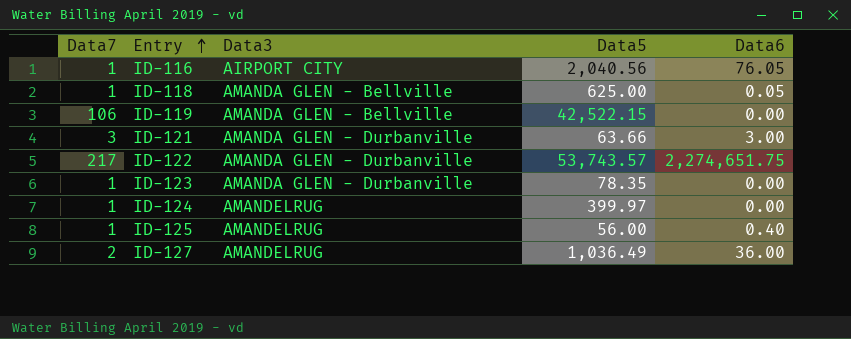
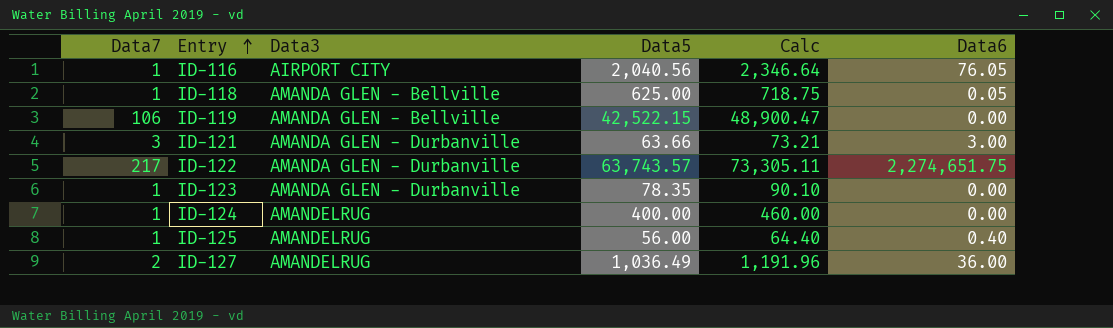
column Calc | formula: none -> [Data5] * 1.15
ID-122 | Data5: 53,743.57 -> 63,743.57
ID-124 | Data5: 399.97 -> 400.00

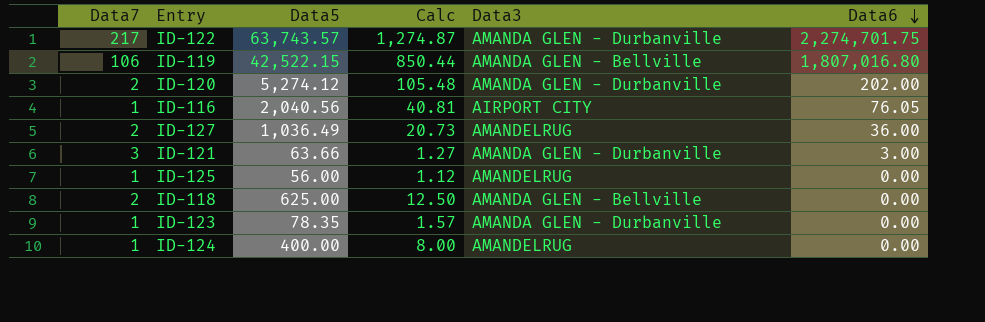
row order: Entry ascending -> Data6 descending
column Calc | formula: [Data5] * 1.15 -> [Data5] * 0.02
column Data3 | position: 3 -> 5
ID-122 | Data6: 2,274,651.75 -> 2,274,701.75
ID-119 | Data6: 0.00 -> 1,807,016.80
row ID-120: none -> 2 | 5,274.12 | 105.48 | AMANDA GLEN - Durbanville | 202.00
ID-125 | Data6: 0.40 -> 0.00
ID-118 | Data7: 1 -> 2
ID-118 | Data6: 0.05 -> 0.00

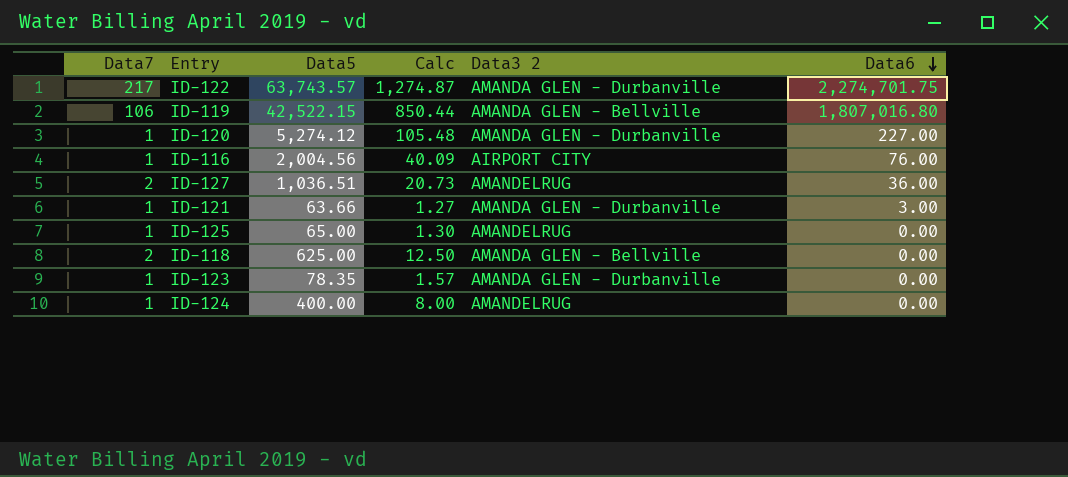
column name: Data3 -> Data3 2
ID-120 | Data7: 2 -> 1
ID-120 | Data6: 202.00 -> 227.00
ID-116 | Data5: 2,040.56 -> 2,004.56
ID-116 | Calc: 40.81 -> 40.09
ID-116 | Data6: 76.05 -> 76.00
ID-127 | Data5: 1,036.49 -> 1,036.51
ID-121 | Data7: 3 -> 1
ID-125 | Data5: 56.00 -> 65.00
ID-125 | Calc: 1.12 -> 1.30

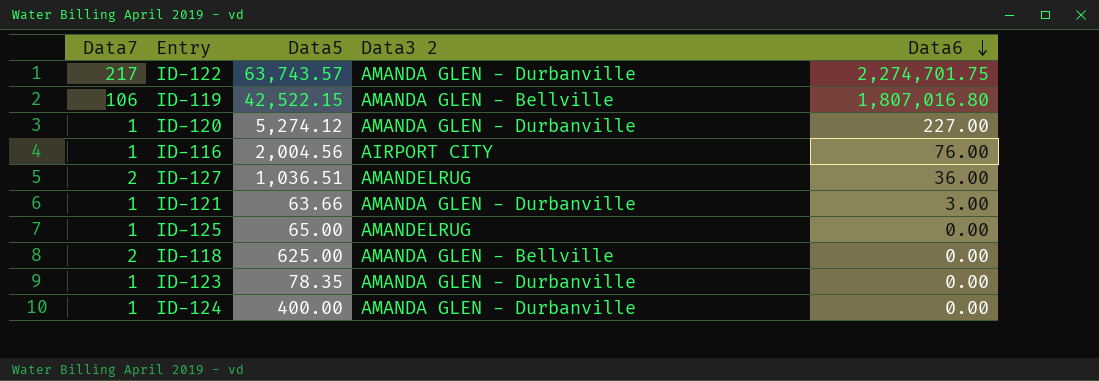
column Calc | formula: [Data5] * 0.02 -> none
ID-124 | Data3 2: AMANDELRUG -> AMANDA GLEN - Durbanville

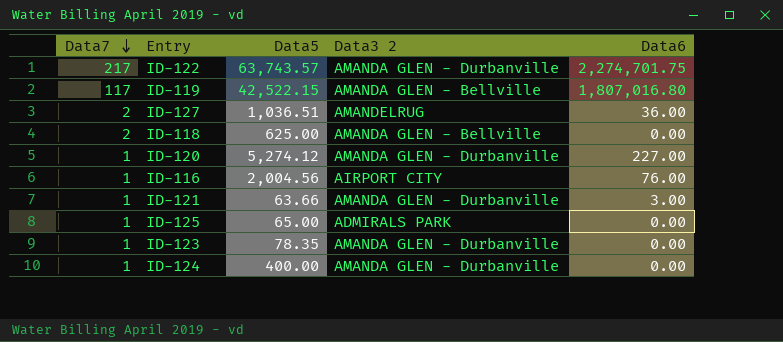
row order: Data6 descending -> Data7 descending
ID-119 | Data7: 106 -> 117
ID-125 | Data3 2: AMANDELRUG -> ADMIRALS PARK

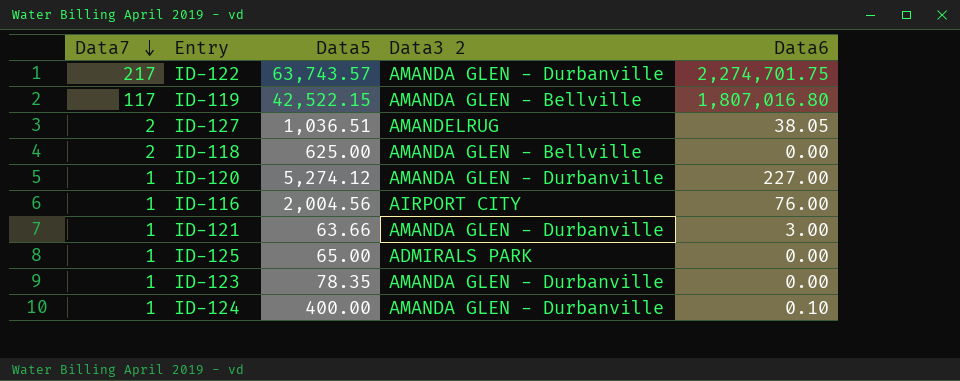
ID-127 | Data6: 36.00 -> 38.05
ID-124 | Data6: 0.00 -> 0.10

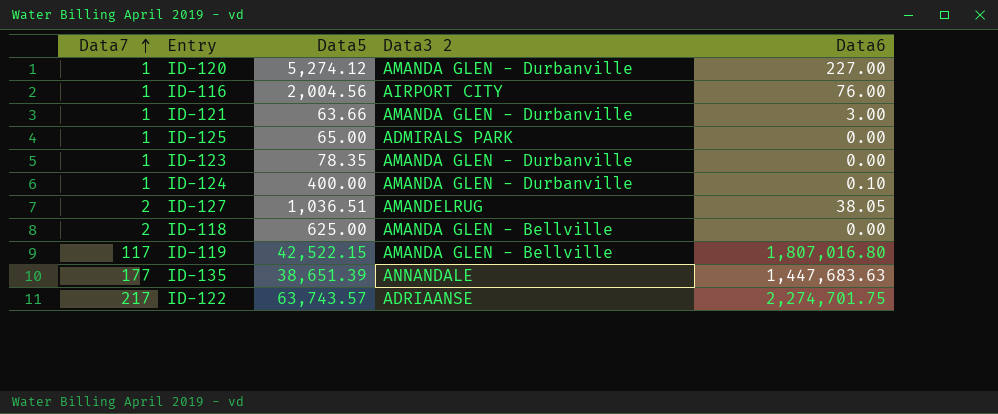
row order: Data7 descending -> Data7 ascending
row ID-135: none -> 177 | 38,651.39 | ANNANDALE | 1,447,683.63
ID-122 | Data3 2: AMANDA GLEN - Durbanville -> ADRIAANSE

